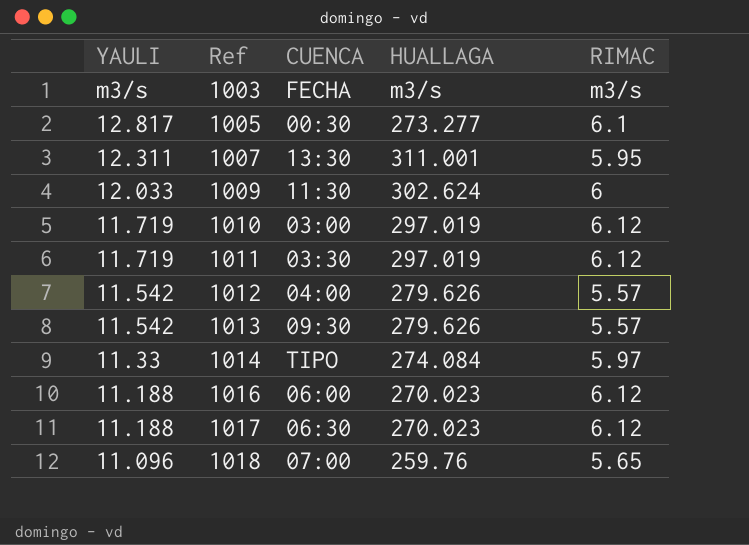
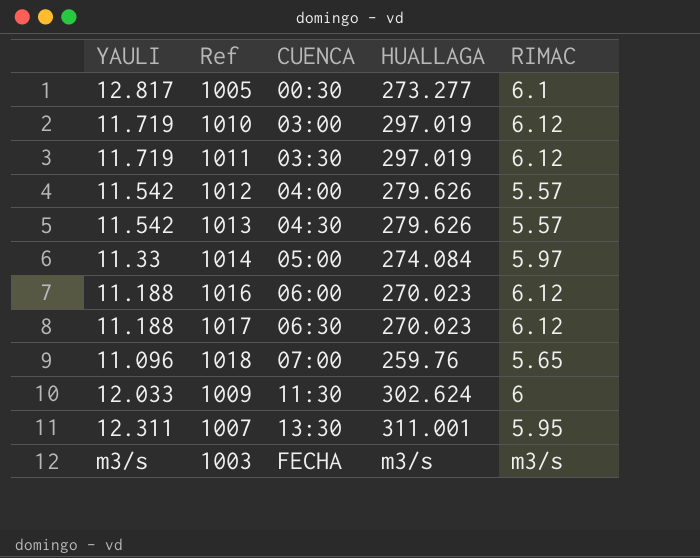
row order: Ref ascending -> CUENCA ascending
1013 | CUENCA: 09:30 -> 04:30
1014 | CUENCA: TIPO -> 05:00

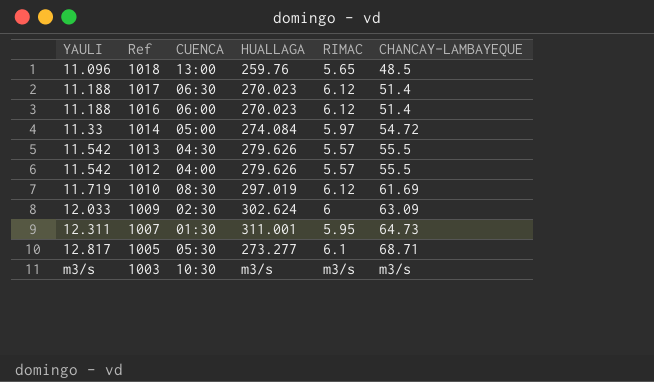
row order: CUENCA ascending -> Ref descending
column CHANCAY-LAMBAYEQUE | position: none -> 6
row 1011: 11.719 | 03:30 | 297.019 | 6.12 -> none
1018 | CUENCA: 07:00 -> 13:00
1010 | CUENCA: 03:00 -> 08:30
1009 | CUENCA: 11:30 -> 02:30
1007 | CUENCA: 13:30 -> 01:30
1005 | CUENCA: 00:30 -> 05:30
1003 | CUENCA: FECHA -> 10:30

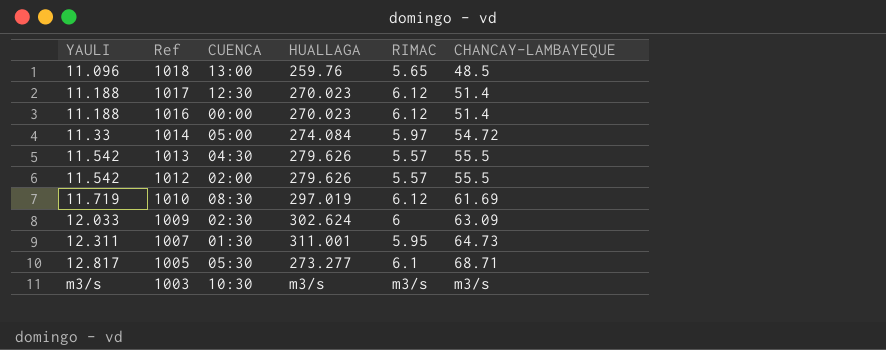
1017 | CUENCA: 06:30 -> 12:30
1016 | CUENCA: 06:00 -> 00:00
1012 | CUENCA: 04:00 -> 02:00

